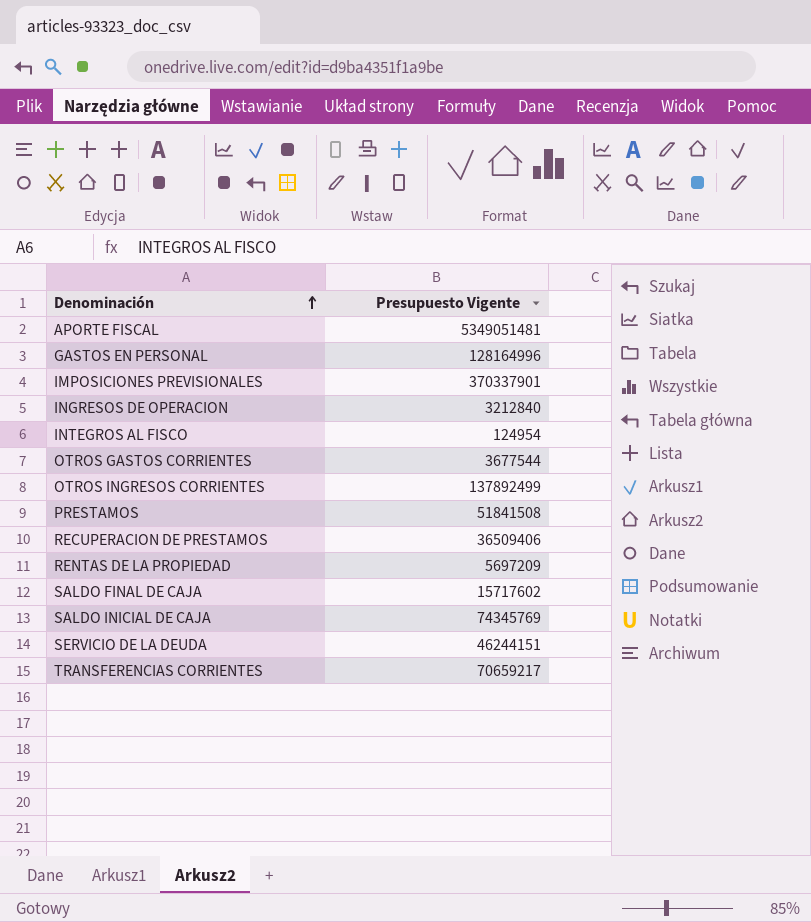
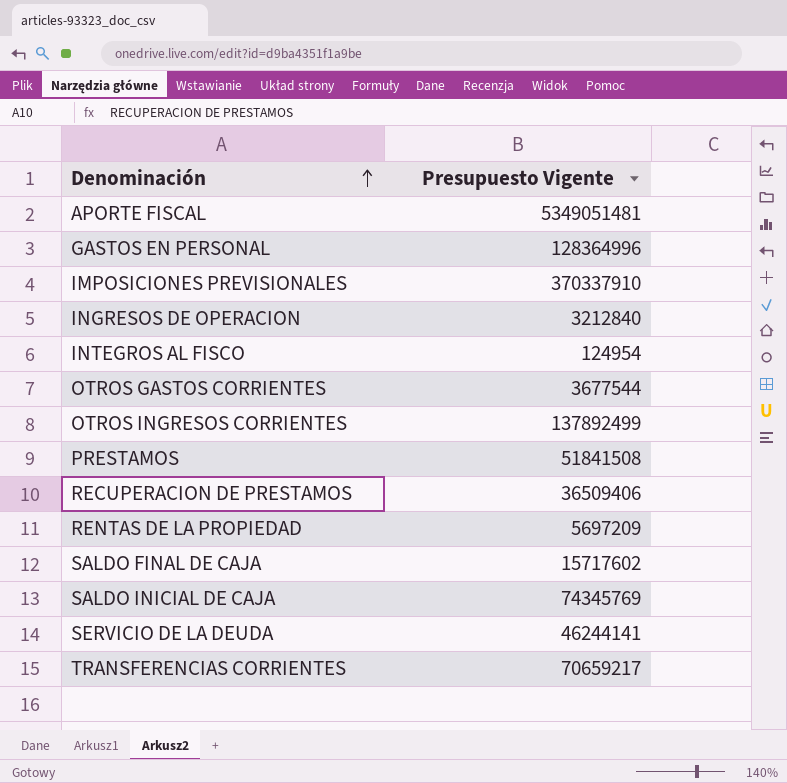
GASTOS EN PERSONAL | Presupuesto Vigente: 128164996 -> 128364996
IMPOSICIONES PREVISIONALES | Presupuesto Vigente: 370337901 -> 370337910
SERVICIO DE LA DEUDA | Presupuesto Vigente: 46244151 -> 46244141

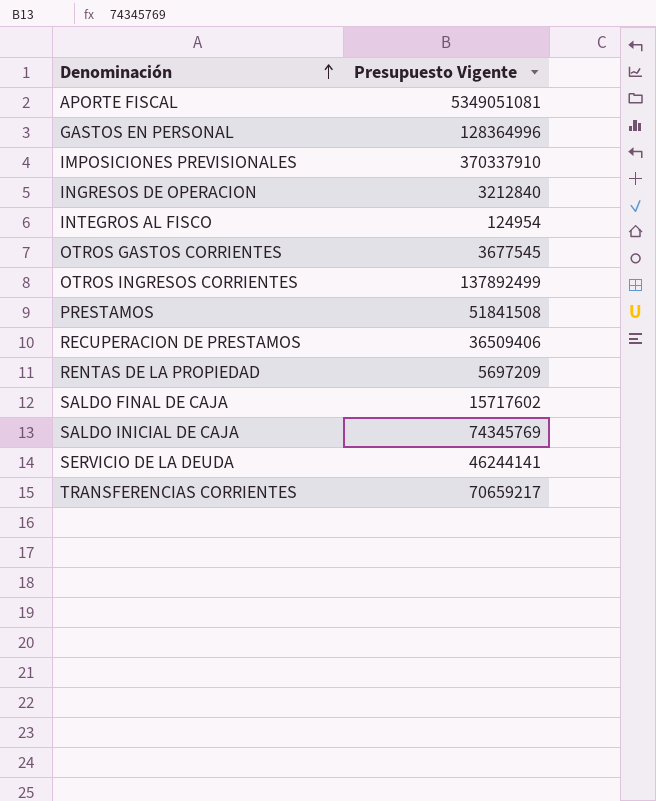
APORTE FISCAL | Presupuesto Vigente: 5349051481 -> 5349051081
OTROS GASTOS CORRIENTES | Presupuesto Vigente: 3677544 -> 3677545

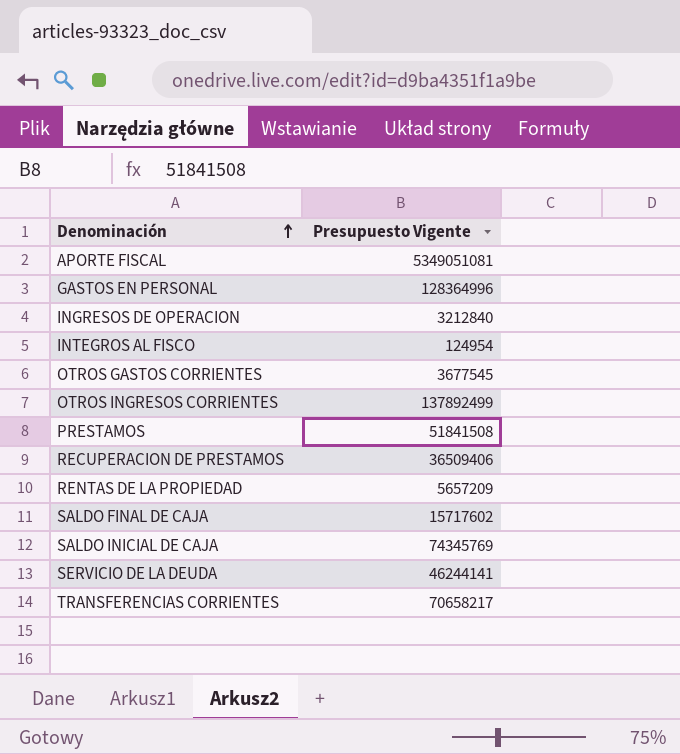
row IMPOSICIONES PREVISIONALES: 370337910 -> none
RENTAS DE LA PROPIEDAD | Presupuesto Vigente: 5697209 -> 5657209
TRANSFERENCIAS CORRIENTES | Presupuesto Vigente: 70659217 -> 70658217

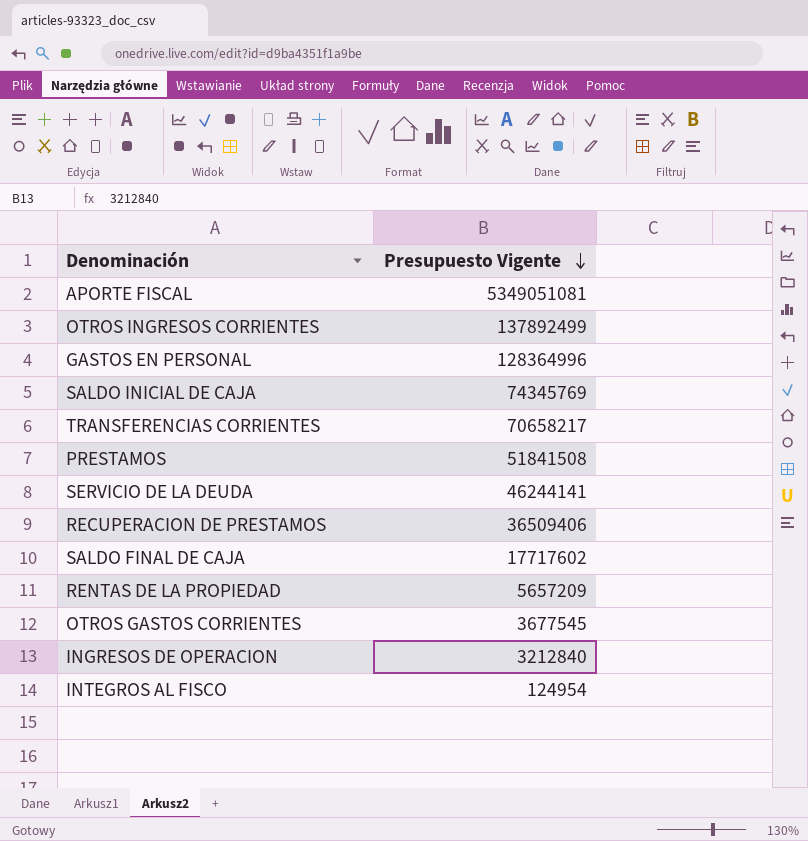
row order: Denominación ascending -> Presupuesto Vigente descending
SALDO FINAL DE CAJA | Presupuesto Vigente: 15717602 -> 17717602

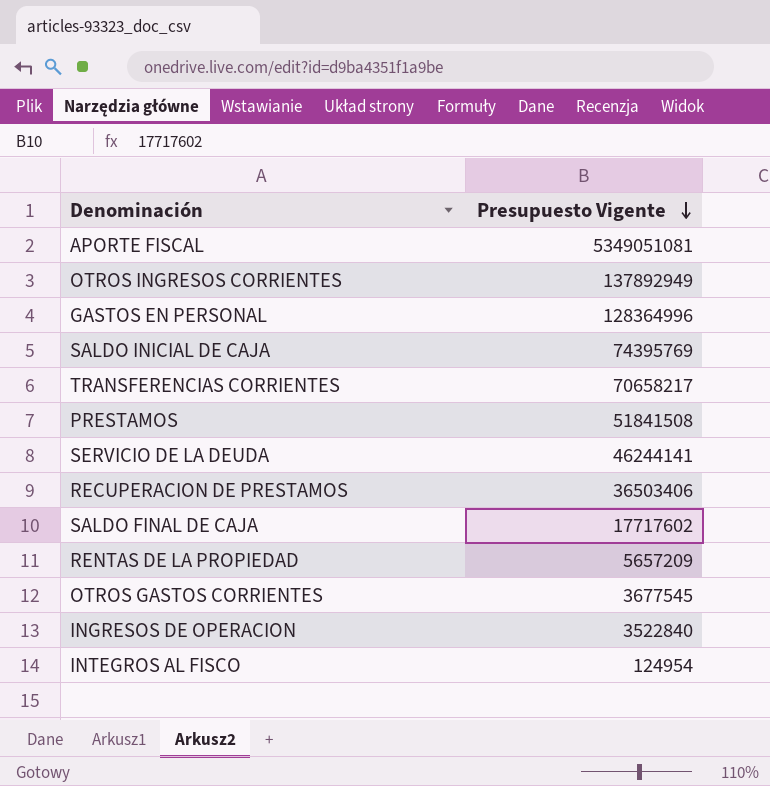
OTROS INGRESOS CORRIENTES | Presupuesto Vigente: 137892499 -> 137892949
SALDO INICIAL DE CAJA | Presupuesto Vigente: 74345769 -> 74395769
RECUPERACION DE PRESTAMOS | Presupuesto Vigente: 36509406 -> 36503406
INGRESOS DE OPERACION | Presupuesto Vigente: 3212840 -> 3522840

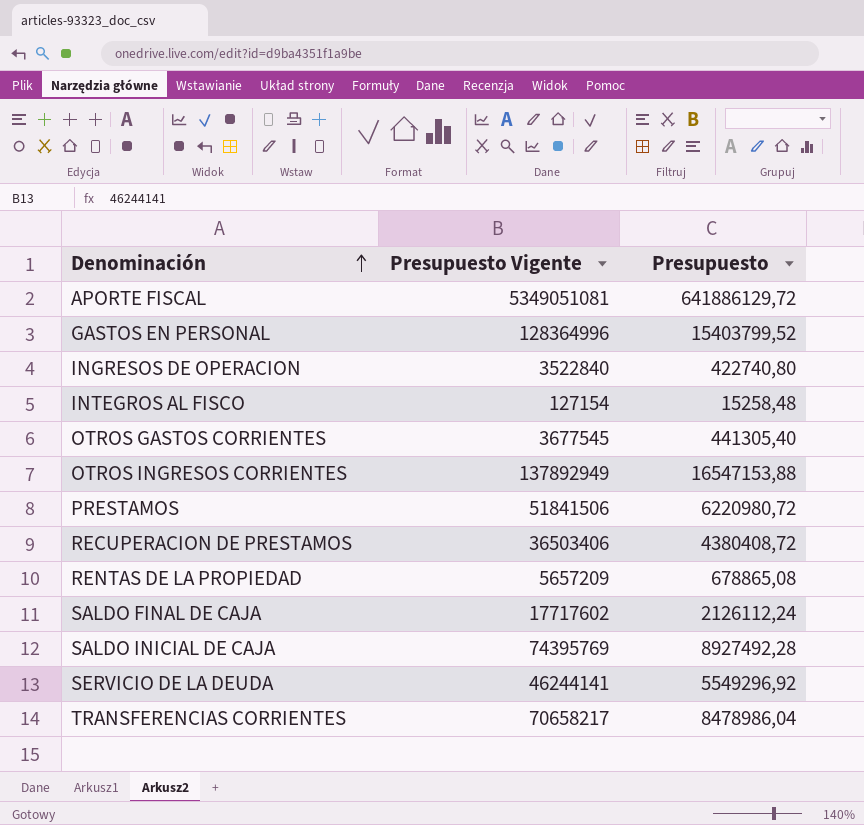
row order: Presupuesto Vigente descending -> Denominación ascending
column Presupuesto | formula: none -> [Presupuesto Vigente] * 0,12
INTEGROS AL FISCO | Presupuesto Vigente: 124954 -> 127154
PRESTAMOS | Presupuesto Vigente: 51841508 -> 51841506

